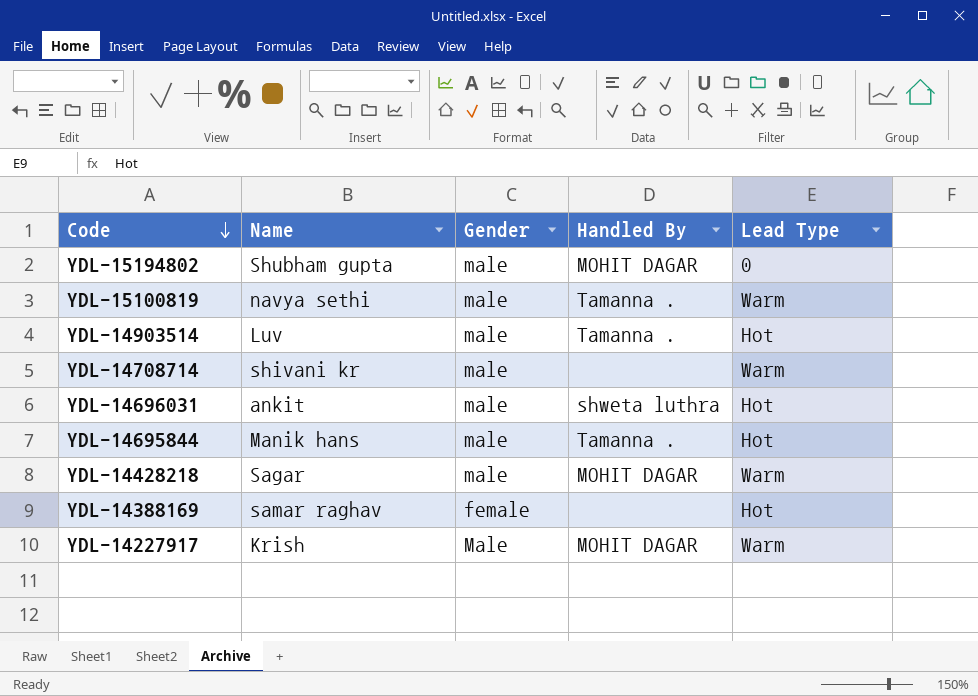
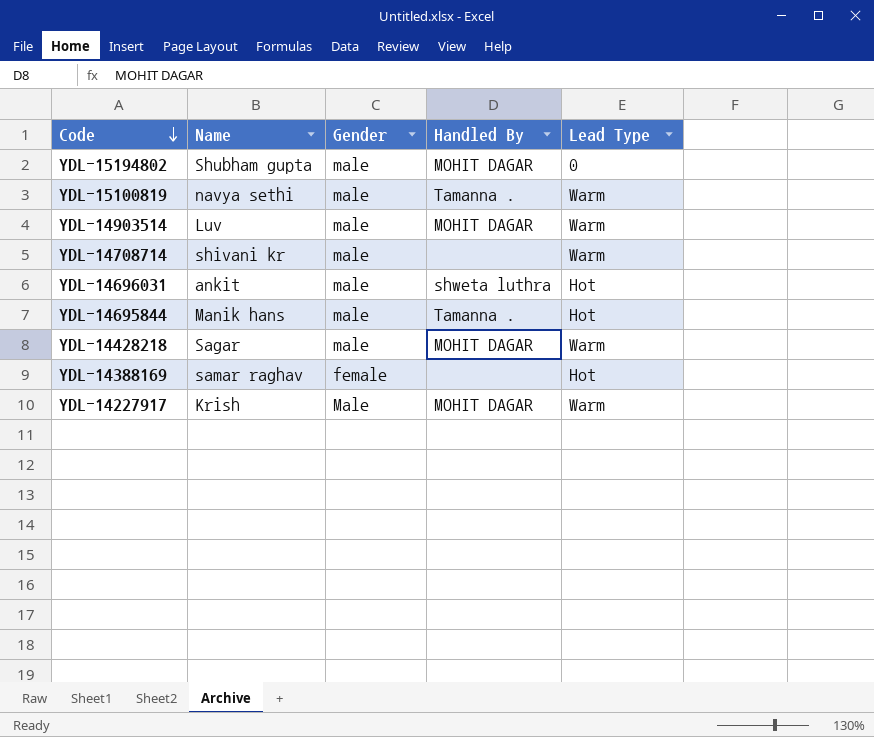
YDL-14903514 | Handled By: Tamanna . -> MOHIT DAGAR
YDL-14903514 | Lead Type: Hot -> Warm

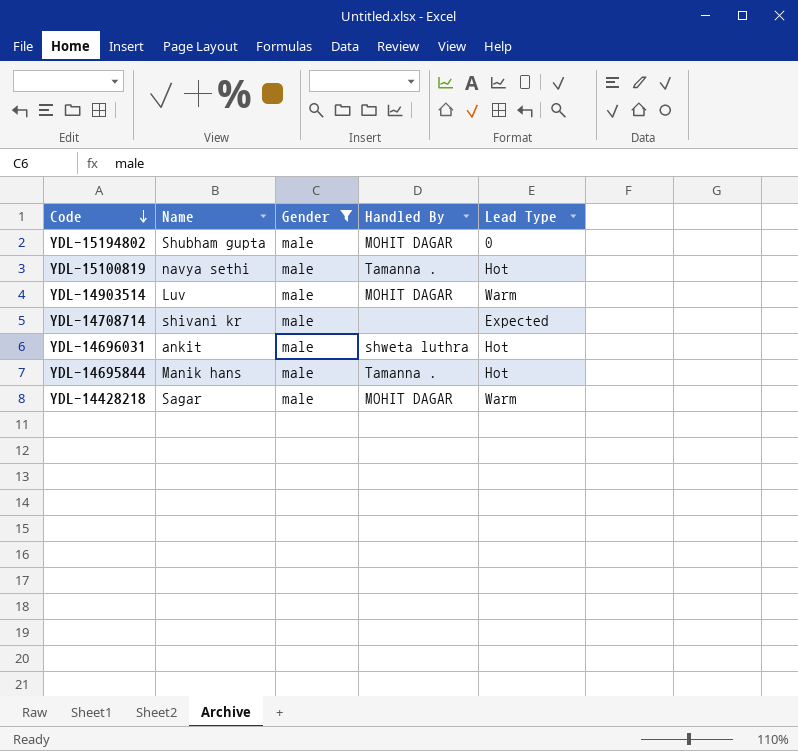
filter: none -> Gender = male
YDL-15100819 | Lead Type: Warm -> Hot
YDL-14708714 | Lead Type: Warm -> Expected

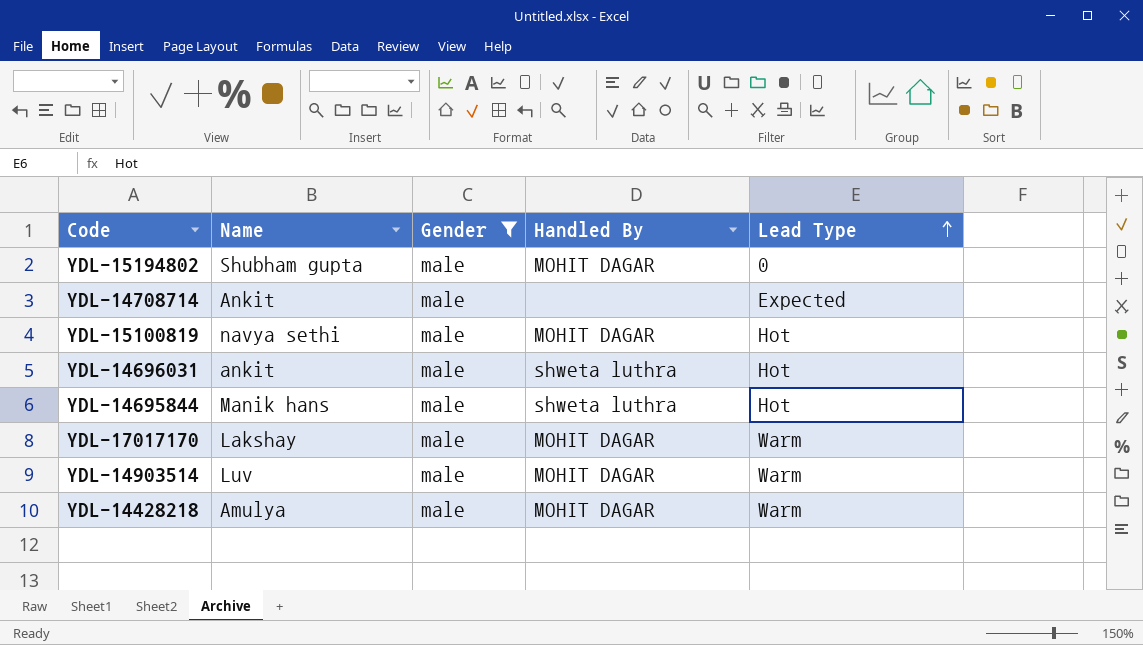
row order: Code descending -> Lead Type ascending
YDL-14708714 | Name: shivani kr -> Ankit
YDL-15100819 | Handled By: Tamanna . -> MOHIT DAGAR
YDL-14695844 | Handled By: Tamanna . -> shweta luthra
row YDL-17017170: none -> Lakshay | male | MOHIT DAGAR | Warm
YDL-14428218 | Name: Sagar -> Amulya

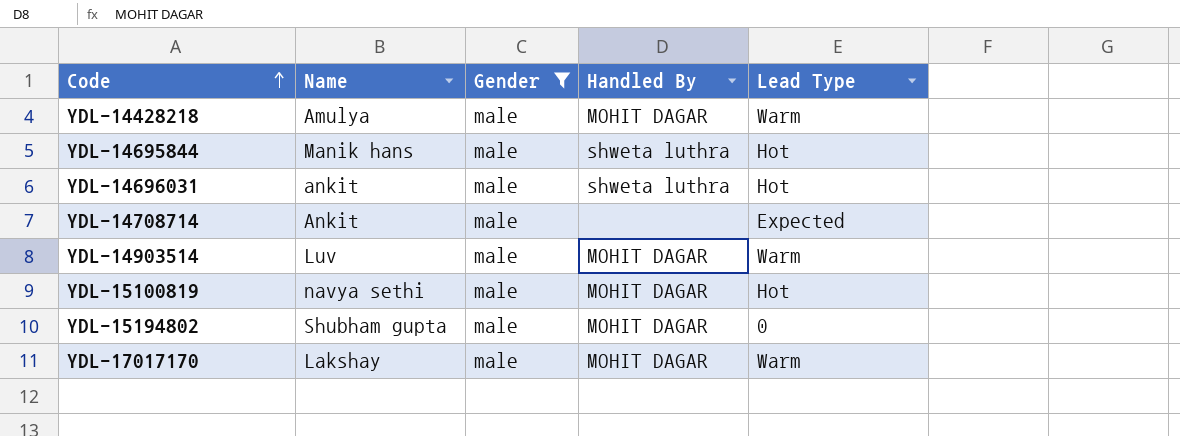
row order: Lead Type ascending -> Code ascending

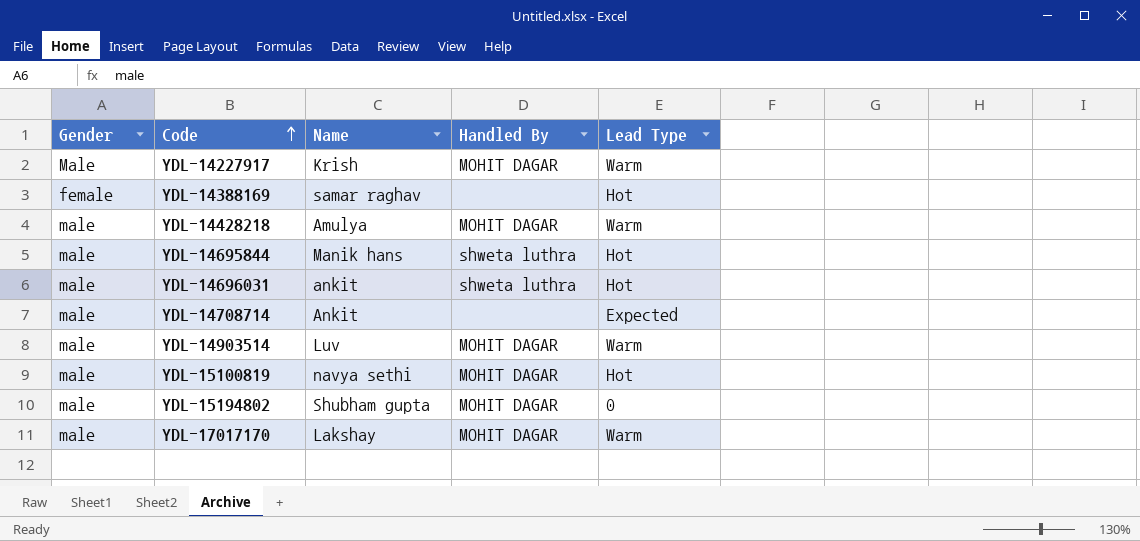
filter: Gender = male -> none
column Gender | position: 3 -> 1

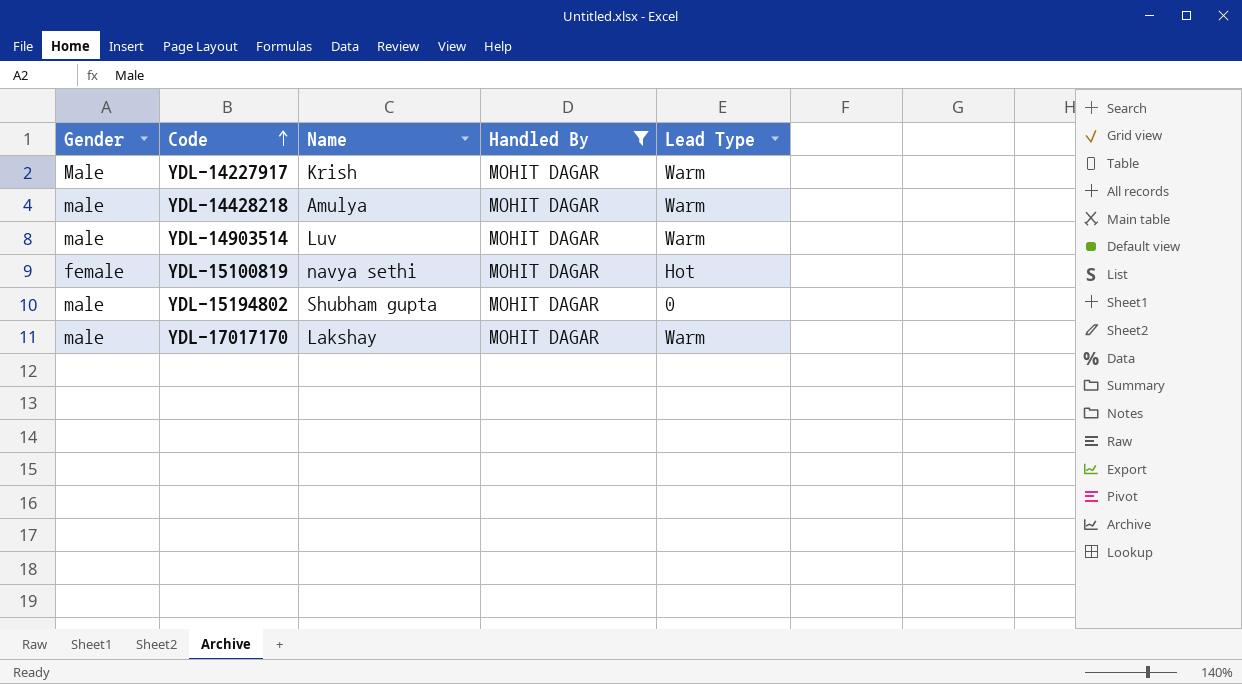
filter: none -> Handled By = MOHIT DAGAR
YDL-15100819 | Gender: male -> female

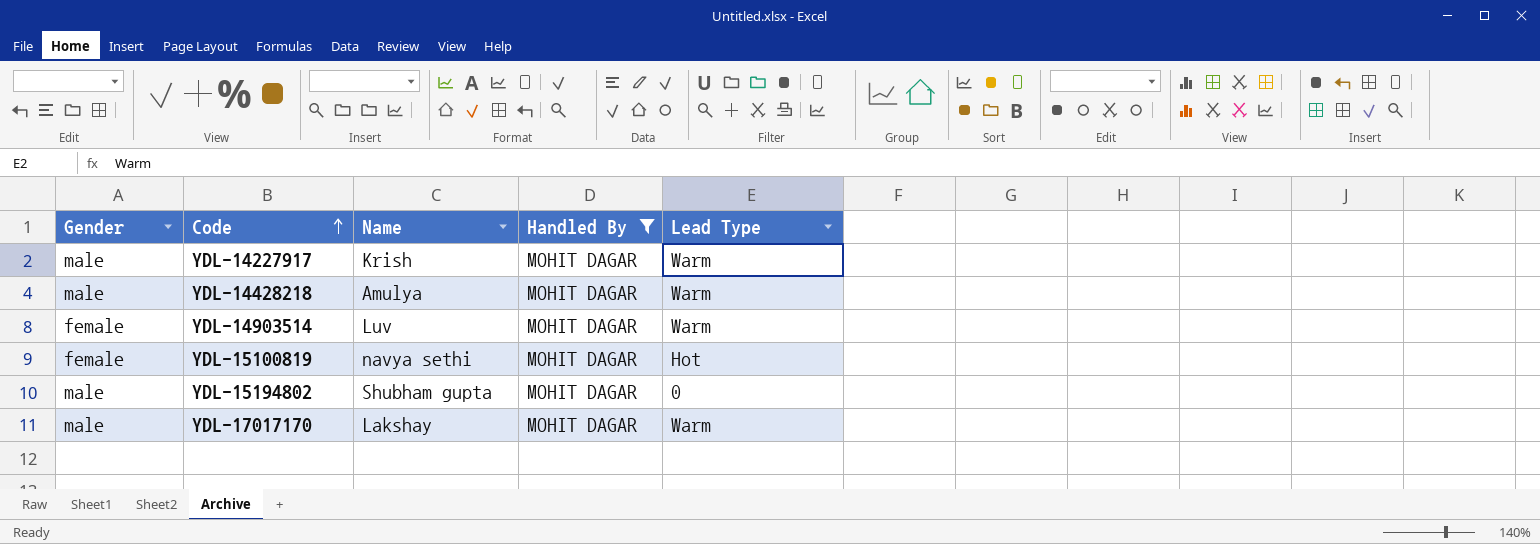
YDL-14227917 | Gender: Male -> male
YDL-14903514 | Gender: male -> female

